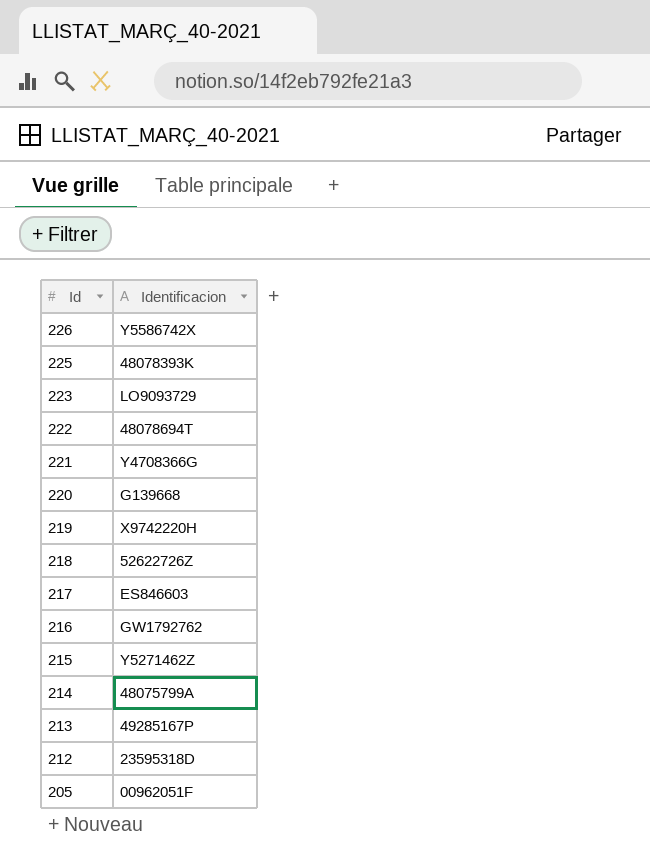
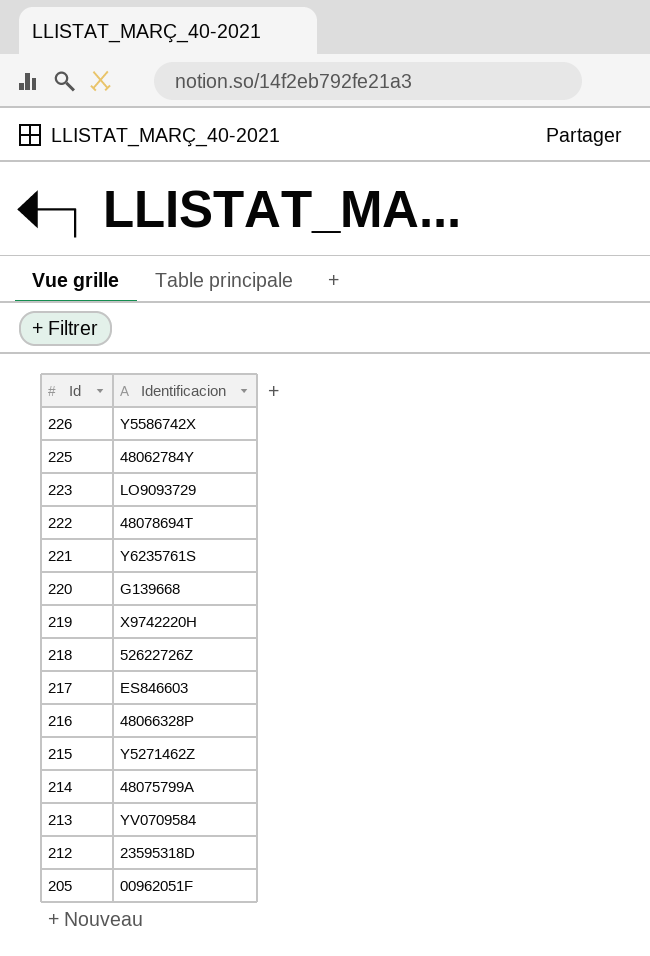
225 | Identificacion: 48078393K -> 48062784Y
221 | Identificacion: Y4708366G -> Y6235761S
216 | Identificacion: GW1792762 -> 48066328P
213 | Identificacion: 49285167P -> YV0709584

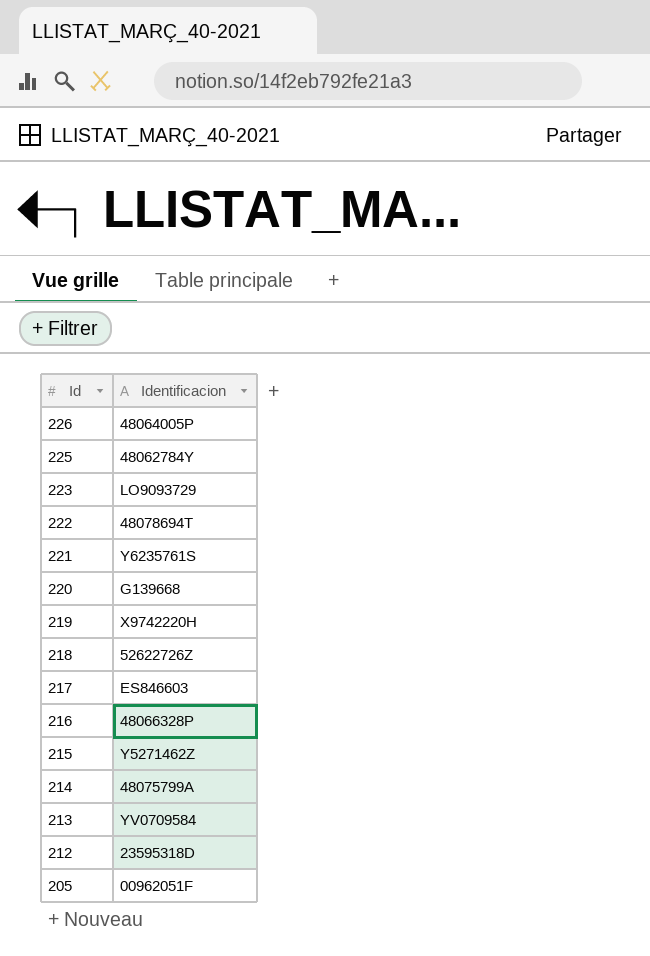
226 | Identificacion: Y5586742X -> 48064005P

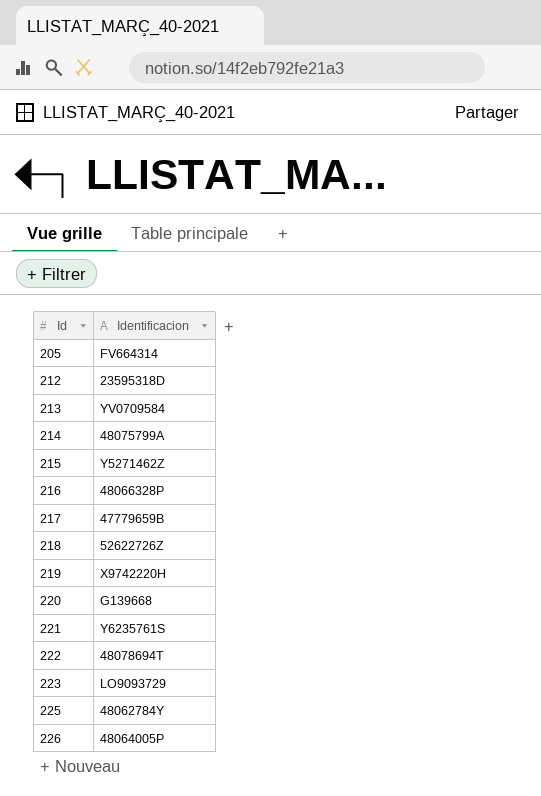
row order: Id descending -> Id ascending
205 | Identificacion: 00962051F -> FV664314
217 | Identificacion: ES846603 -> 47779659B

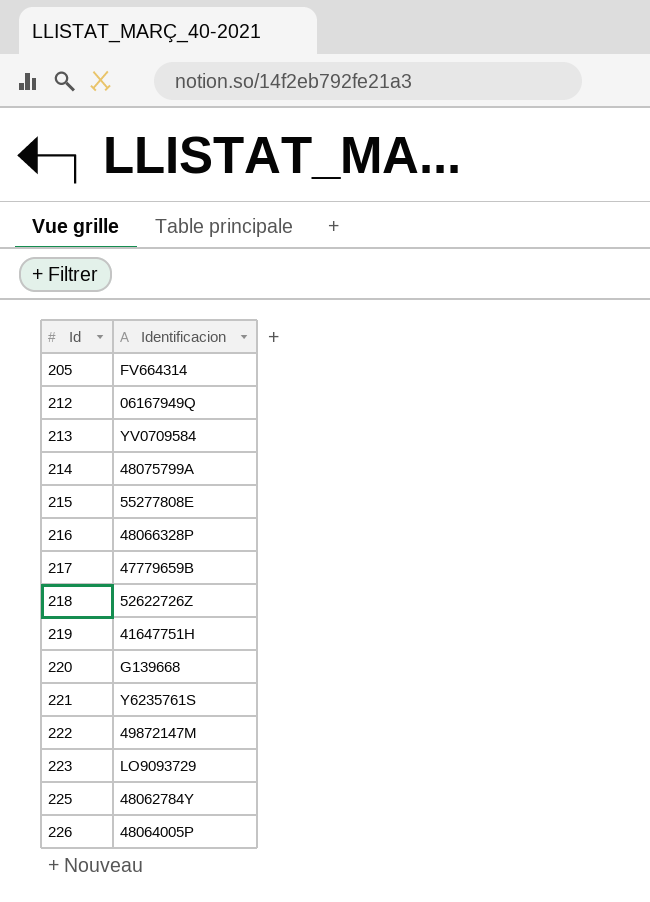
212 | Identificacion: 23595318D -> 06167949Q
215 | Identificacion: Y5271462Z -> 55277808E
219 | Identificacion: X9742220H -> 41647751H
222 | Identificacion: 48078694T -> 49872147M

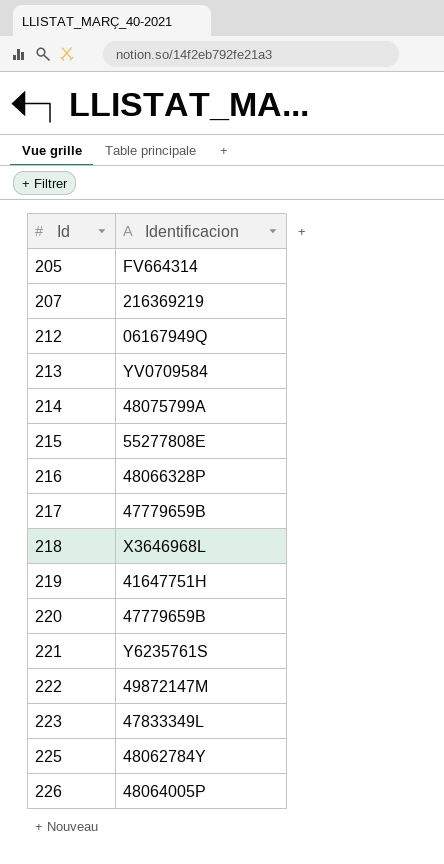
row 207: none -> 216369219
218 | Identificacion: 52622726Z -> X3646968L
220 | Identificacion: G139668 -> 47779659B
223 | Identificacion: LO9093729 -> 47833349L

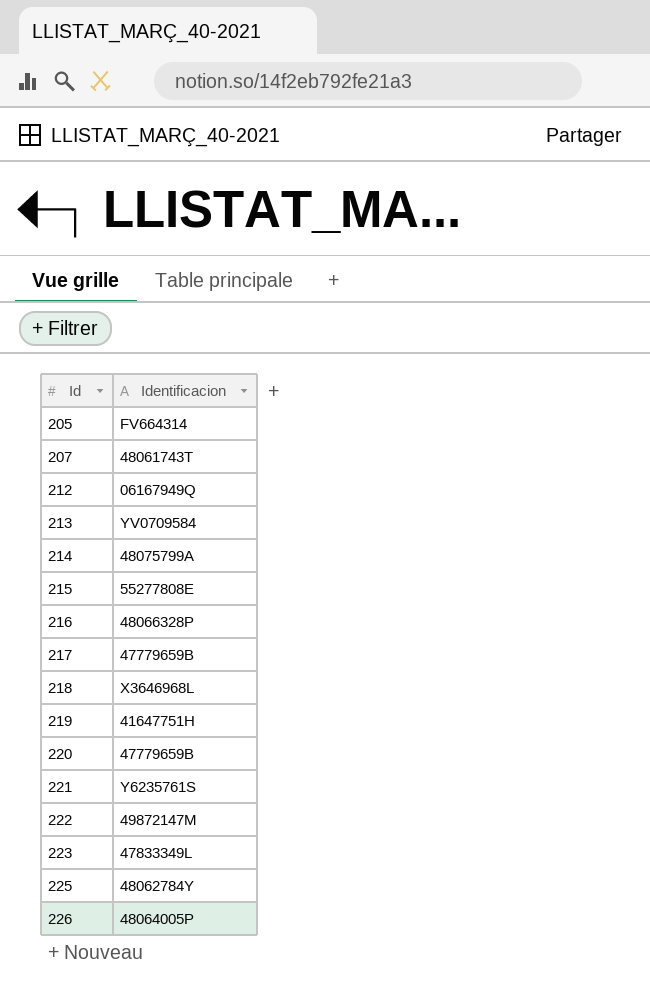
207 | Identificacion: 216369219 -> 48061743T

